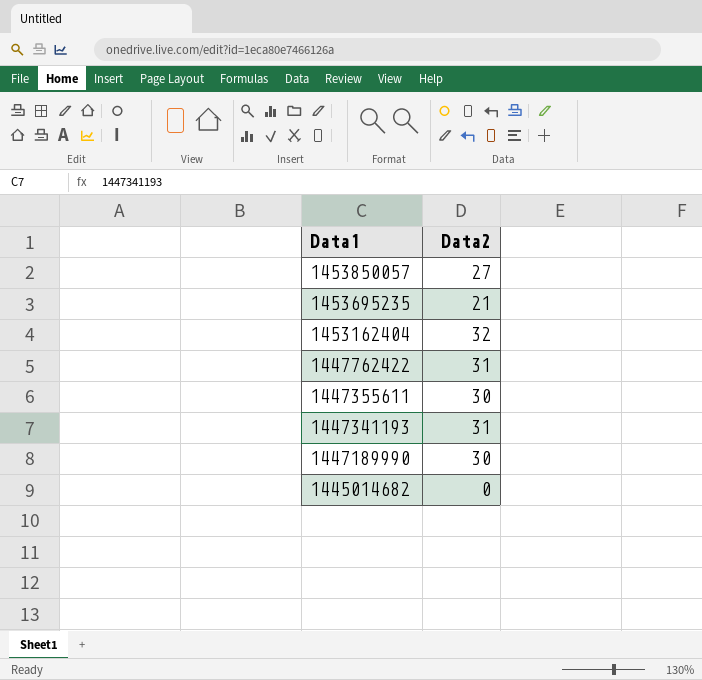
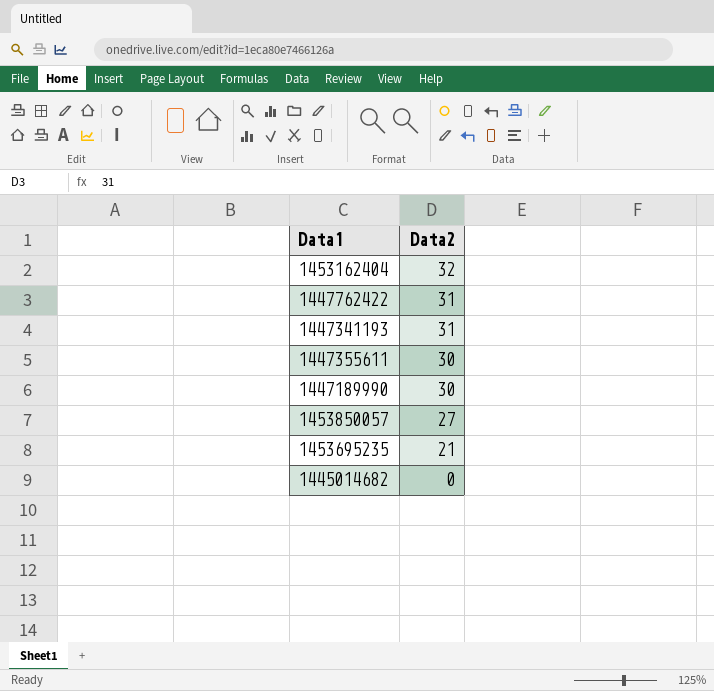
row order: Data1 descending -> Data2 descending

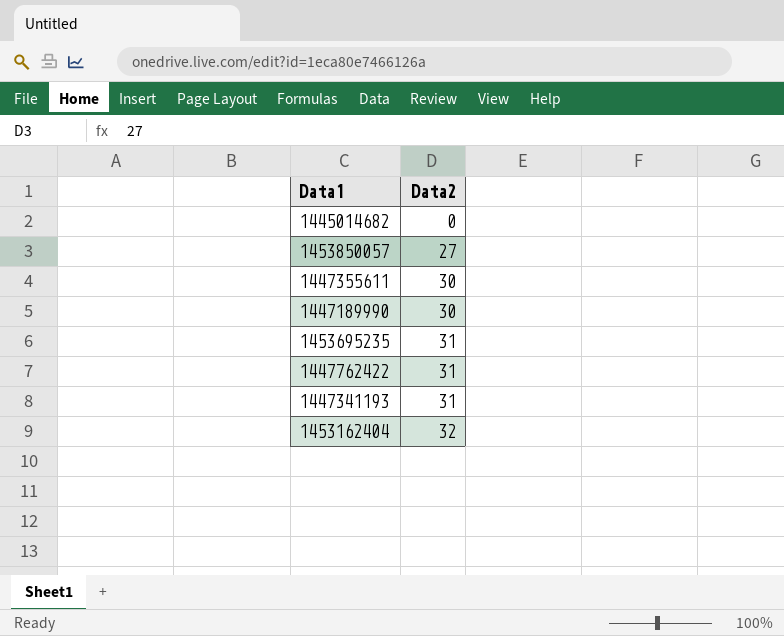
row order: Data2 descending -> Data2 ascending
1453695235 | Data2: 21 -> 31

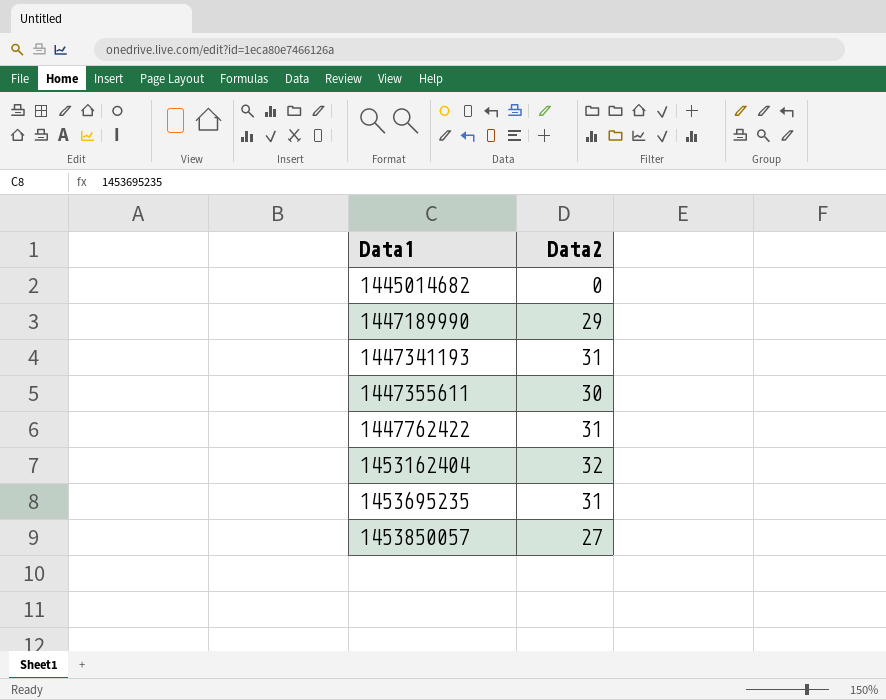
row order: Data2 ascending -> Data1 ascending
1447189990 | Data2: 30 -> 29

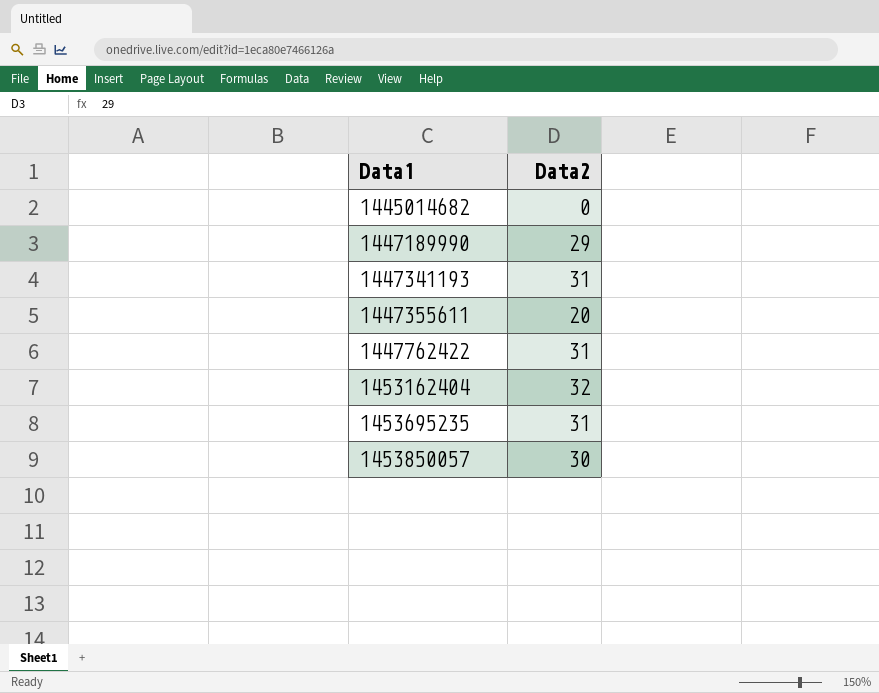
1447355611 | Data2: 30 -> 20
1453850057 | Data2: 27 -> 30

